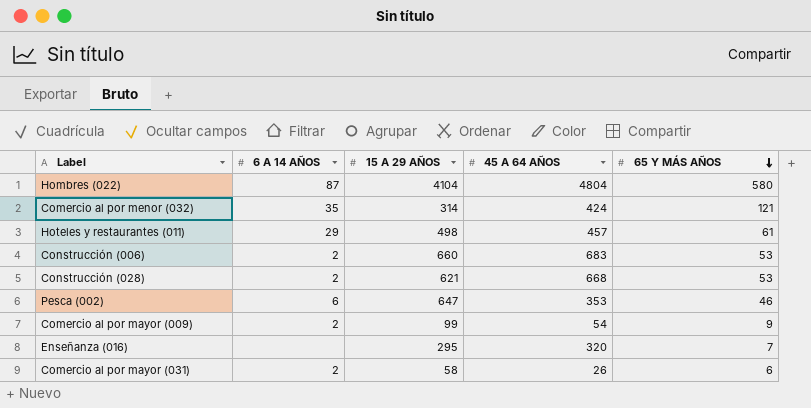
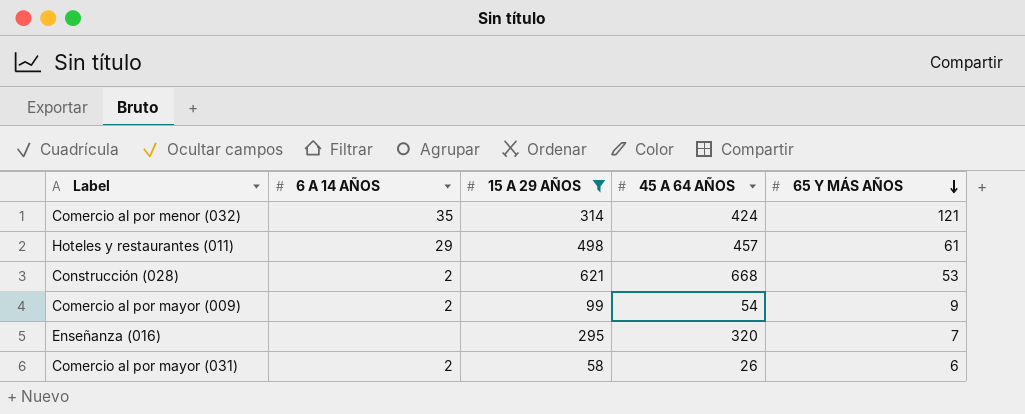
filter: none -> 15 A 29 AÑOS <= 621

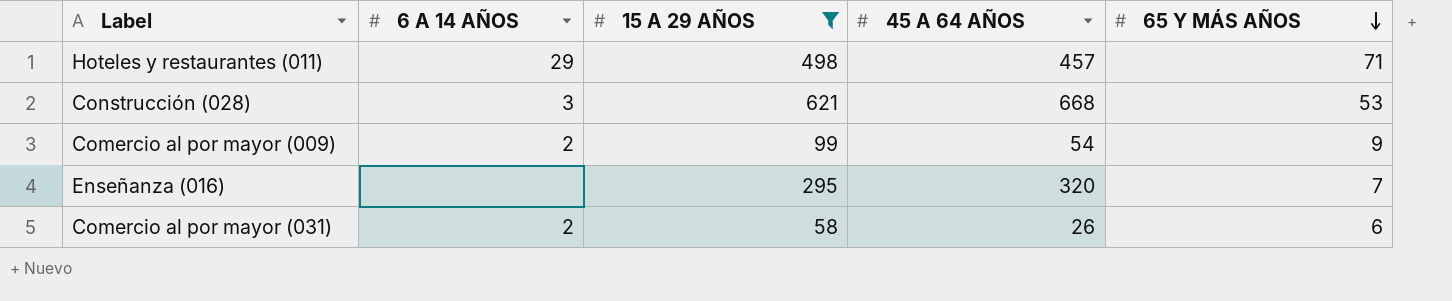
row Comercio al por menor (032): 35 | 314 | 424 | 121 -> none
Hoteles y restaurantes (011) | 65 Y MÁS AÑOS: 61 -> 71
Construcción (028) | 6 A 14 AÑOS: 2 -> 3

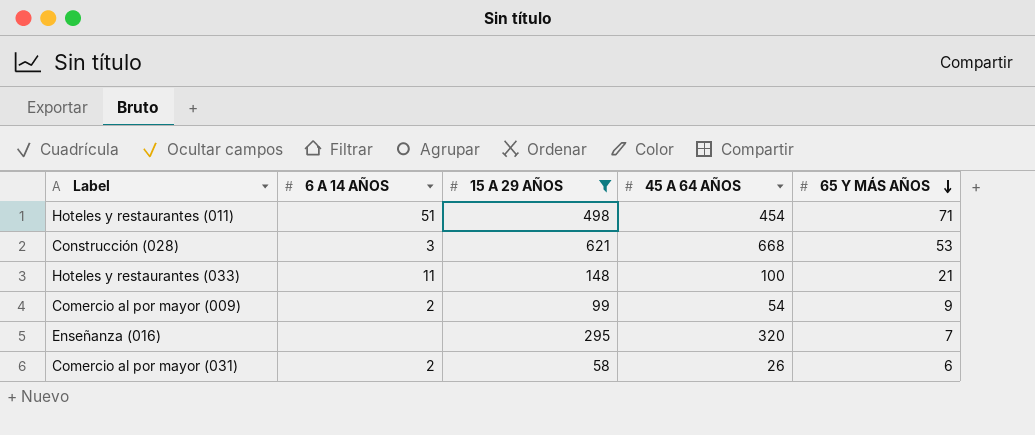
Hoteles y restaurantes (011) | 6 A 14 AÑOS: 29 -> 51
Hoteles y restaurantes (011) | 45 A 64 AÑOS: 457 -> 454
row Hoteles y restaurantes (033): none -> 11 | 148 | 100 | 21

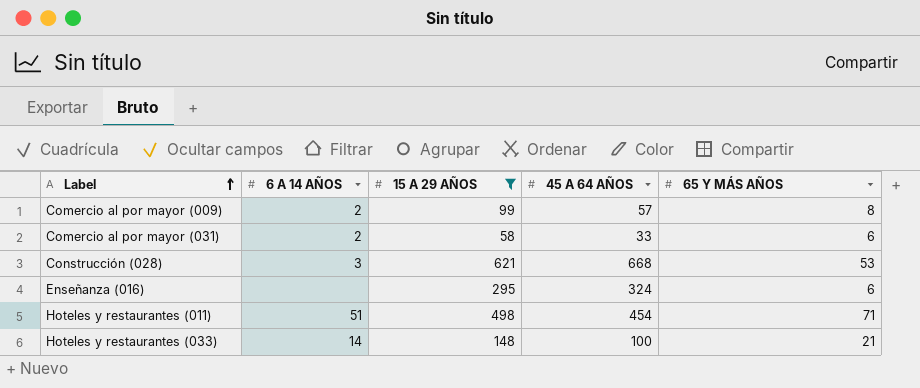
row order: 65 Y MÁS AÑOS descending -> Label ascending
Comercio al por mayor (009) | 45 A 64 AÑOS: 54 -> 57
Comercio al por mayor (009) | 65 Y MÁS AÑOS: 9 -> 8
Comercio al por mayor (031) | 45 A 64 AÑOS: 26 -> 33
Enseñanza (016) | 45 A 64 AÑOS: 320 -> 324
Enseñanza (016) | 65 Y MÁS AÑOS: 7 -> 6
Hoteles y restaurantes (033) | 6 A 14 AÑOS: 11 -> 14

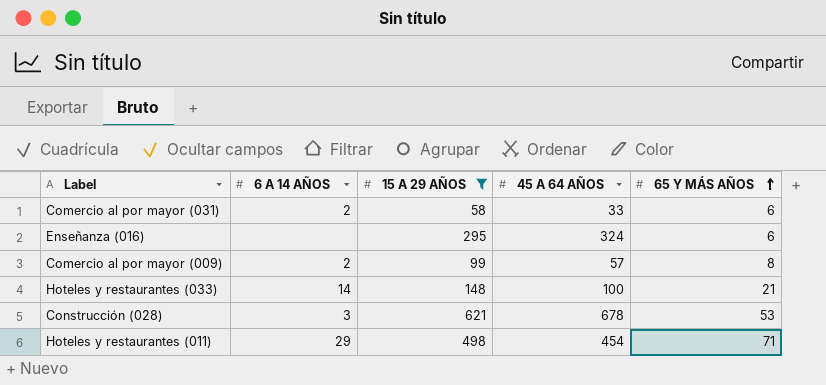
row order: Label ascending -> 65 Y MÁS AÑOS ascending
Construcción (028) | 45 A 64 AÑOS: 668 -> 678
Hoteles y restaurantes (011) | 6 A 14 AÑOS: 51 -> 29

